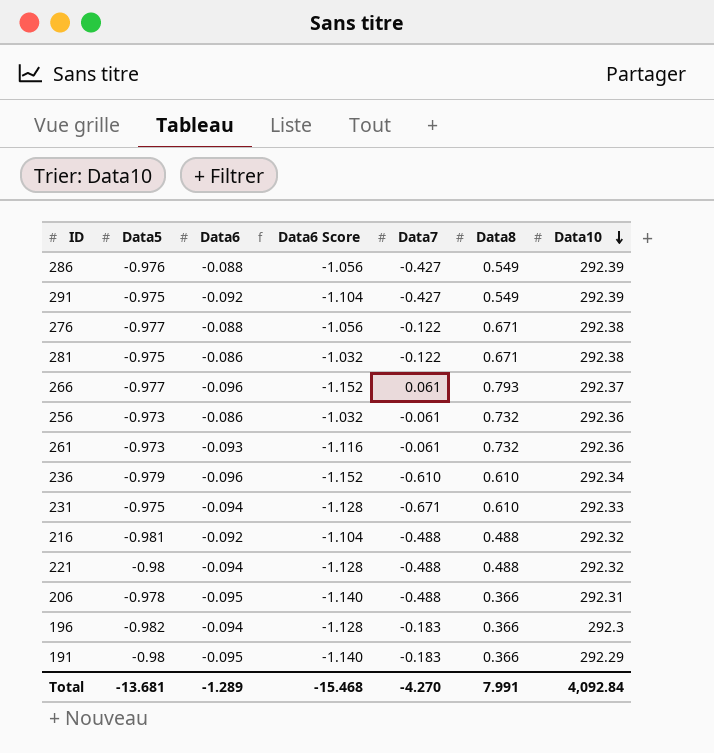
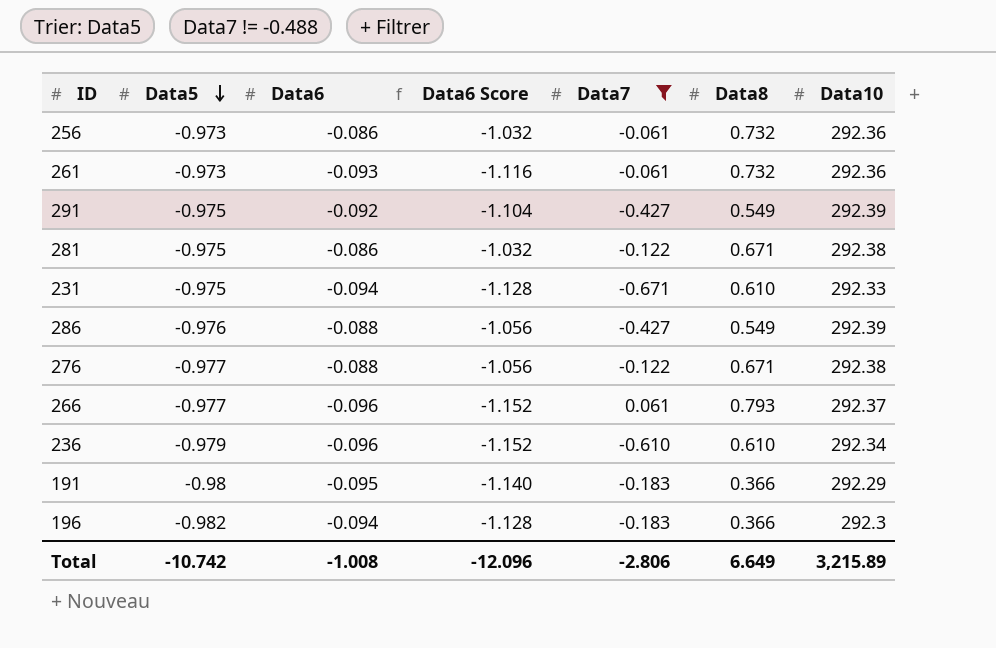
filter: none -> Data7 != -0.488
row order: Data10 descending -> Data5 descending
Total | Data5: -13.681 -> -10.742
Total | Data6: -1.289 -> -1.008
Total | Data6 Score: -15.468 -> -12.096
Total | Data7: -4.270 -> -2.806
Total | Data8: 7.991 -> 6.649
Total | Data10: 4,092.84 -> 3,215.89

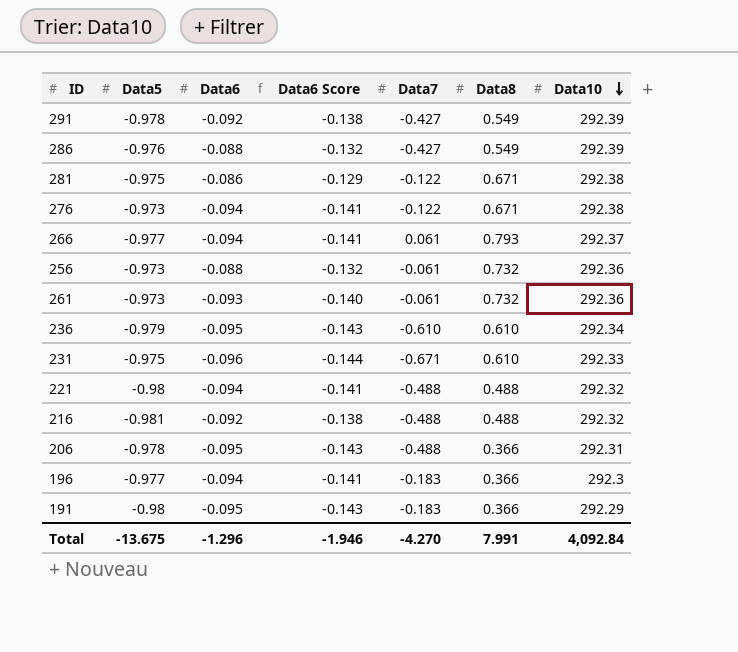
filter: Data7 != -0.488 -> none
row order: Data5 descending -> Data10 descending
column Data6 Score | formula: [Data6] * 12 -> [Data6] * 1.5
291 | Data5: -0.975 -> -0.978
276 | Data5: -0.977 -> -0.973
276 | Data6: -0.088 -> -0.094
266 | Data6: -0.096 -> -0.094
256 | Data6: -0.086 -> -0.088
236 | Data6: -0.096 -> -0.095
231 | Data6: -0.094 -> -0.096
196 | Data5: -0.982 -> -0.977
Total | Data5: -10.742 -> -13.675
Total | Data6: -1.008 -> -1.296
Total | Data6 Score: -12.096 -> -1.946
Total | Data7: -2.806 -> -4.270
Total | Data8: 6.649 -> 7.991
Total | Data10: 3,215.89 -> 4,092.84

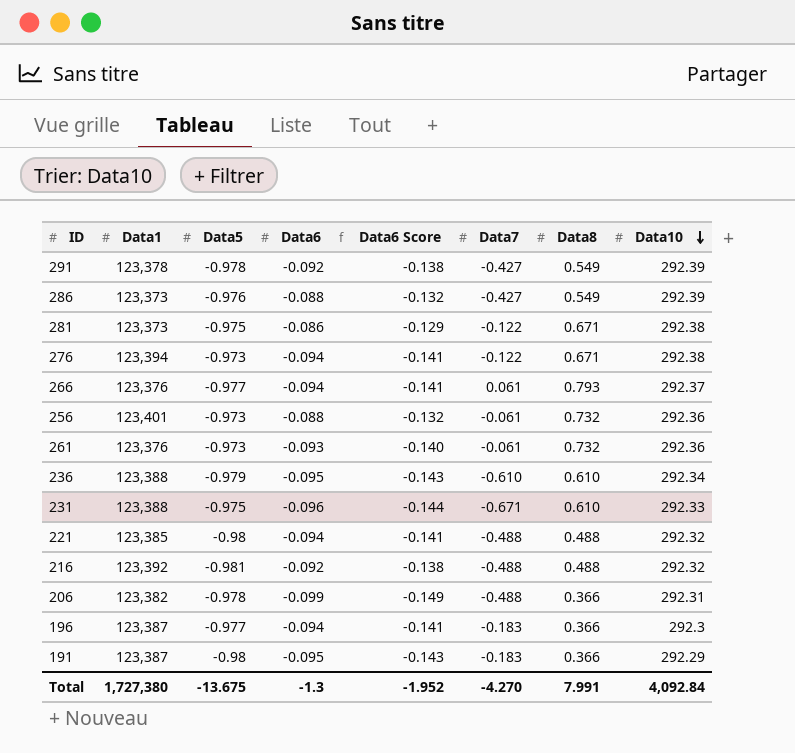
column Data1 | position: none -> 2
206 | Data6: -0.095 -> -0.099
206 | Data6 Score: -0.143 -> -0.149
Total | Data6: -1.296 -> -1.3
Total | Data6 Score: -1.946 -> -1.952

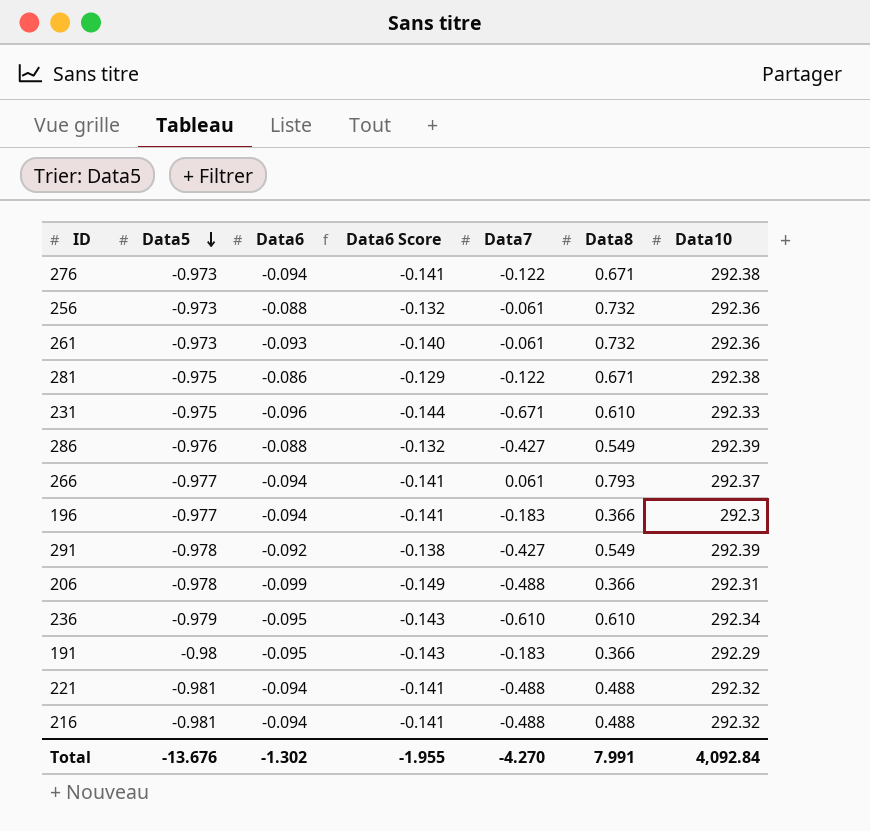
row order: Data10 descending -> Data5 descending
column Data1 | position: 2 -> none
221 | Data5: -0.98 -> -0.981
216 | Data6: -0.092 -> -0.094
216 | Data6 Score: -0.138 -> -0.141
Total | Data5: -13.675 -> -13.676
Total | Data6: -1.3 -> -1.302
Total | Data6 Score: -1.952 -> -1.955

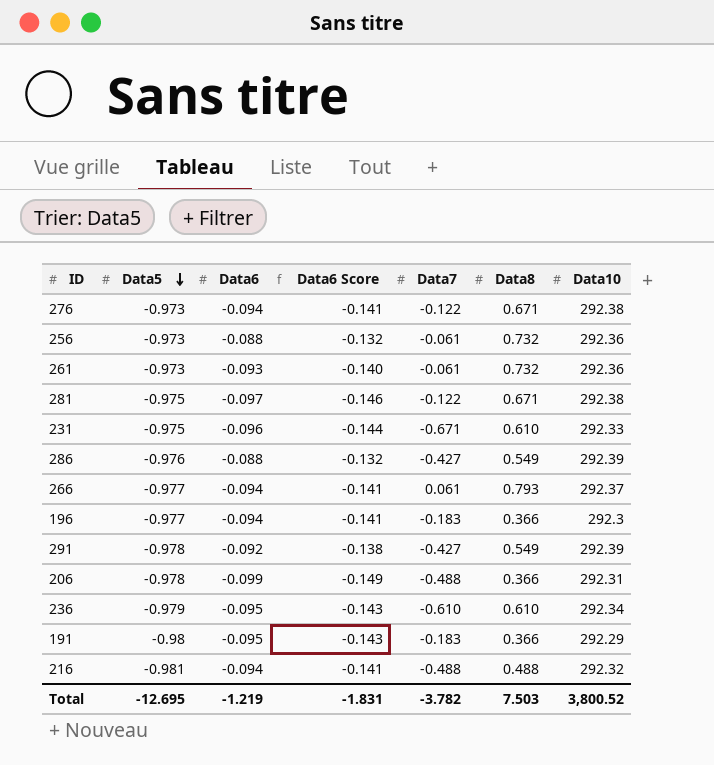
row 221: -0.981 | -0.094 | -0.141 | -0.488 | 0.488 | 292.32 -> none
281 | Data6: -0.086 -> -0.097
281 | Data6 Score: -0.129 -> -0.146
Total | Data5: -13.676 -> -12.695
Total | Data6: -1.302 -> -1.219
Total | Data6 Score: -1.955 -> -1.831
Total | Data7: -4.270 -> -3.782
Total | Data8: 7.991 -> 7.503
Total | Data10: 4,092.84 -> 3,800.52

